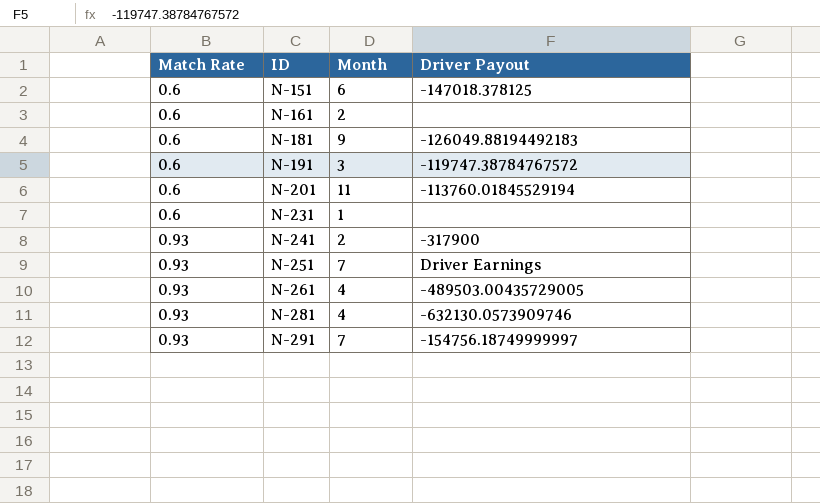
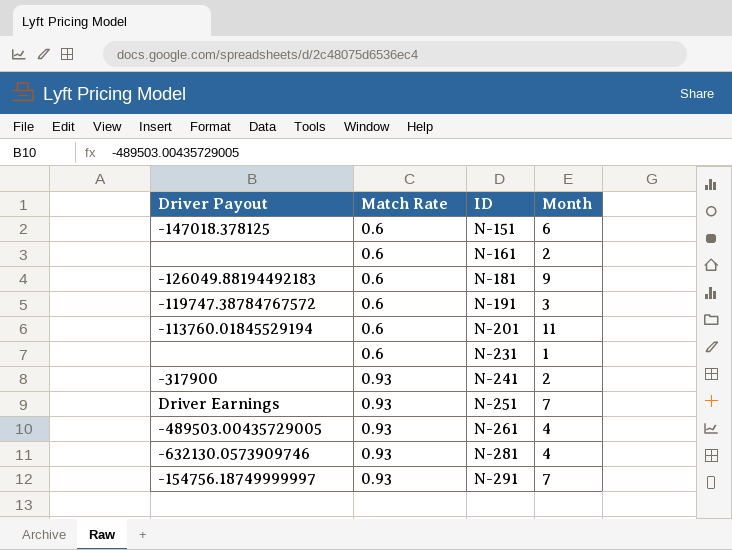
column Driver Payout | position: 4 -> 1

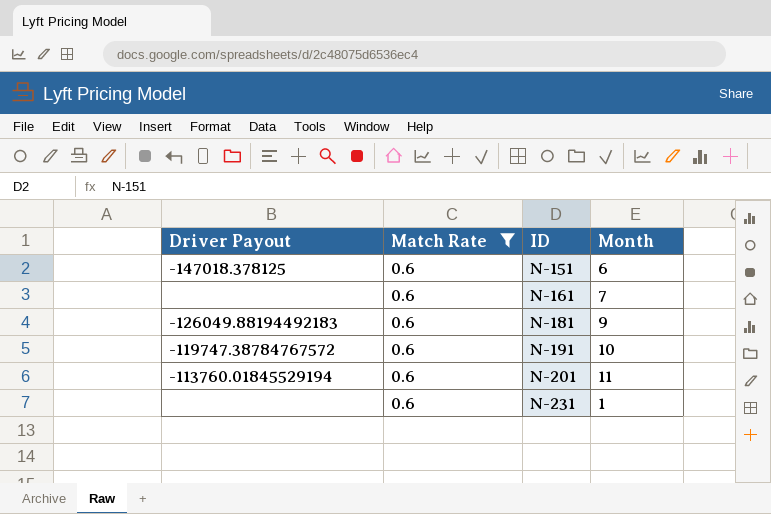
filter: none -> Match Rate = 0.6
N-161 | Month: 2 -> 7
N-191 | Month: 3 -> 10

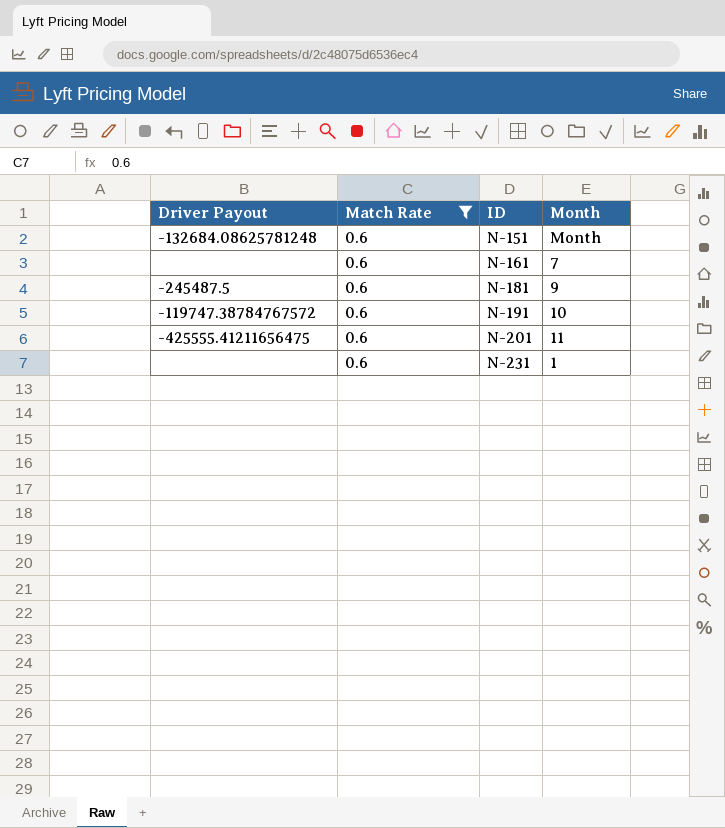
N-151 | Driver Payout: -147018.378125 -> -132684.08625781248
N-151 | Month: 6 -> Month
N-181 | Driver Payout: -126049.88194492183 -> -245487.5
N-201 | Driver Payout: -113760.01845529194 -> -425555.41211656475

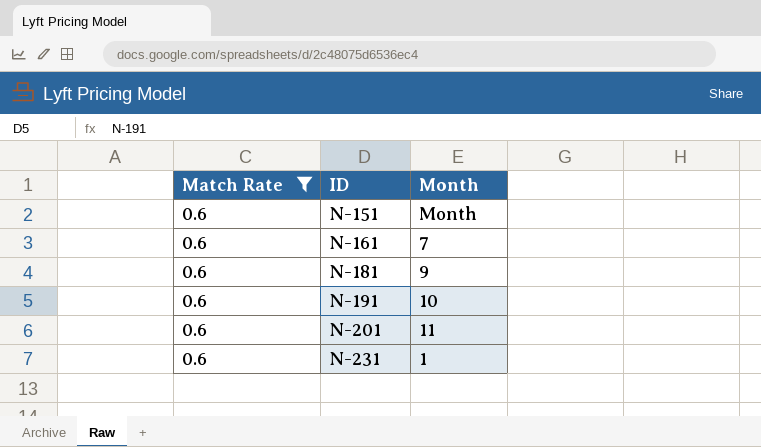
column Driver Payout | position: 1 -> none

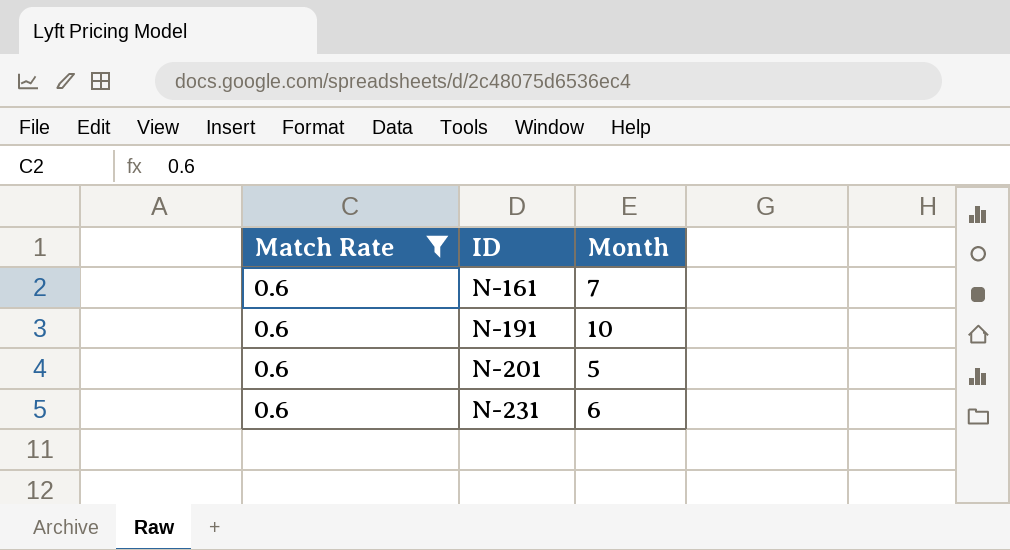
row N-151: 0.6 | Month -> none
row N-181: 0.6 | 9 -> none
N-201 | Month: 11 -> 5
N-231 | Month: 1 -> 6

